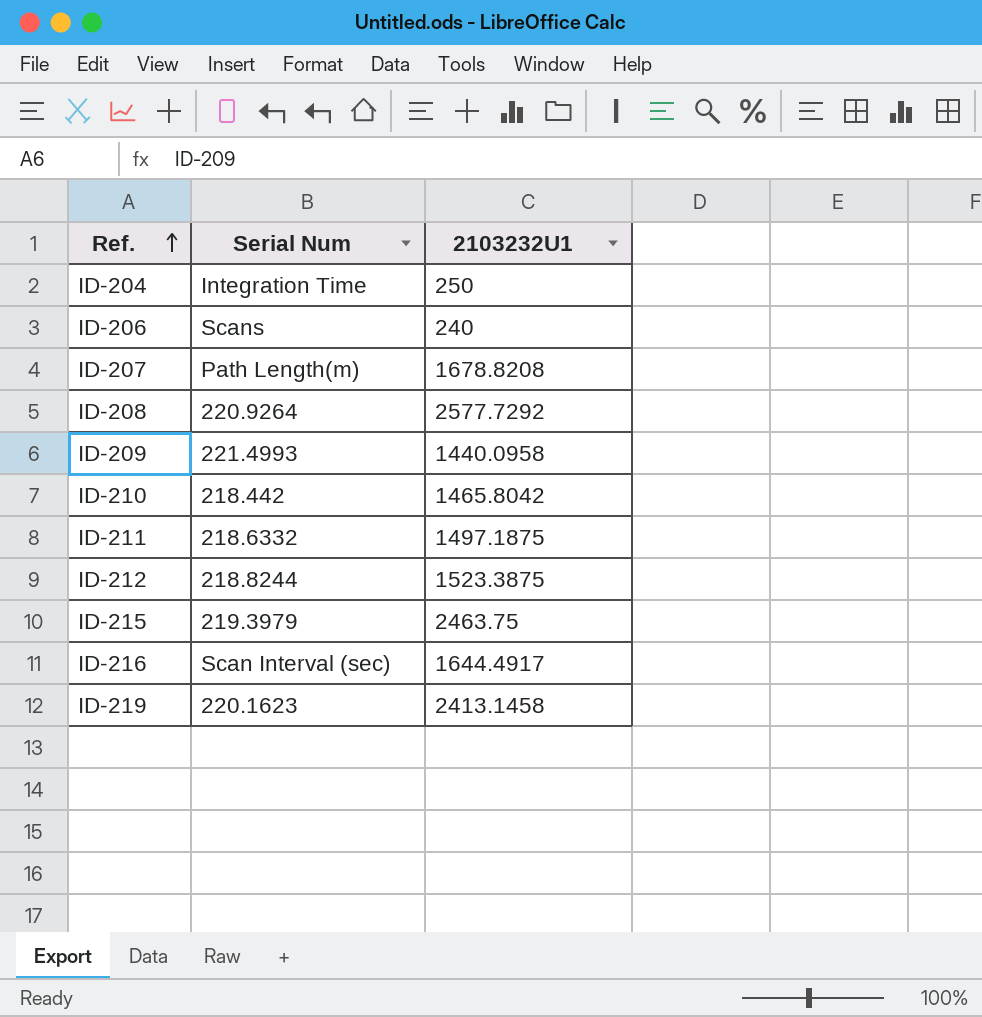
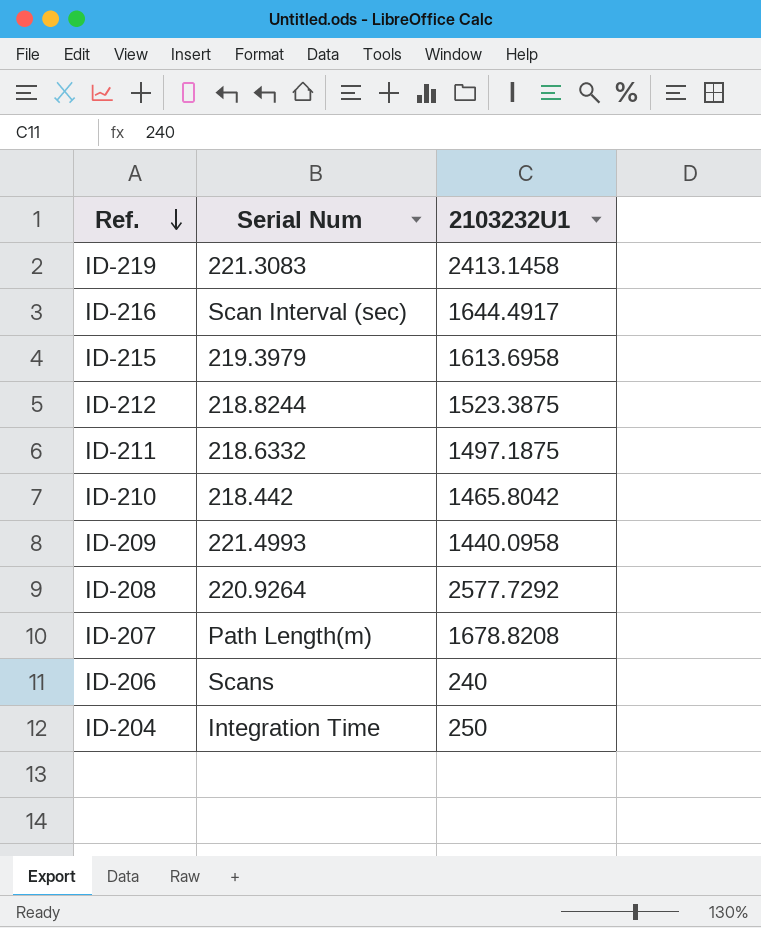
row order: Ref. ascending -> Ref. descending
ID-219 | Serial Num: 220.1623 -> 221.3083
ID-215 | 2103232U1: 2463.75 -> 1613.6958

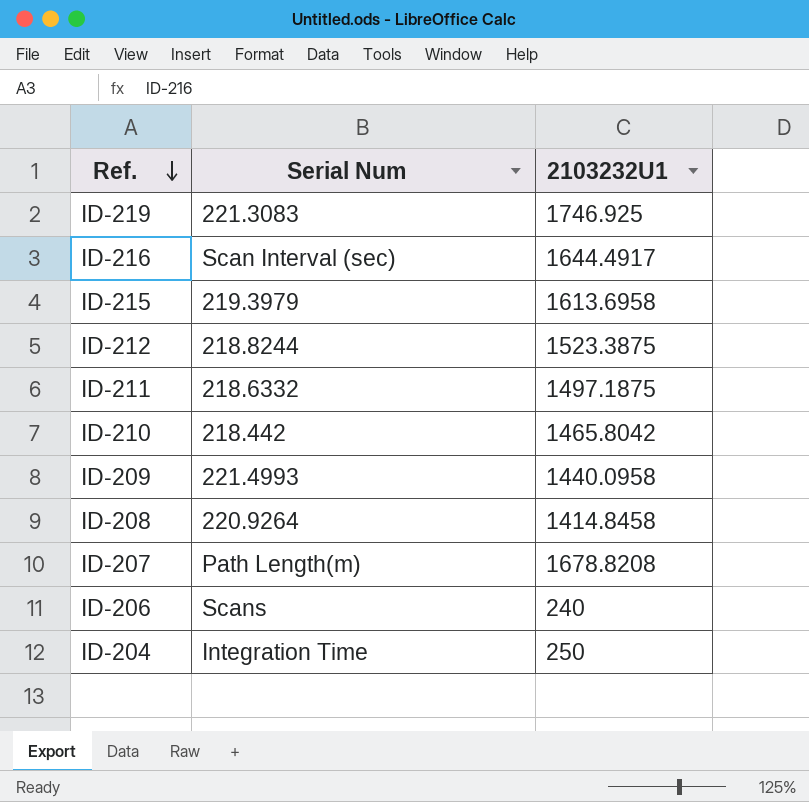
ID-219 | 2103232U1: 2413.1458 -> 1746.925
ID-208 | 2103232U1: 2577.7292 -> 1414.8458

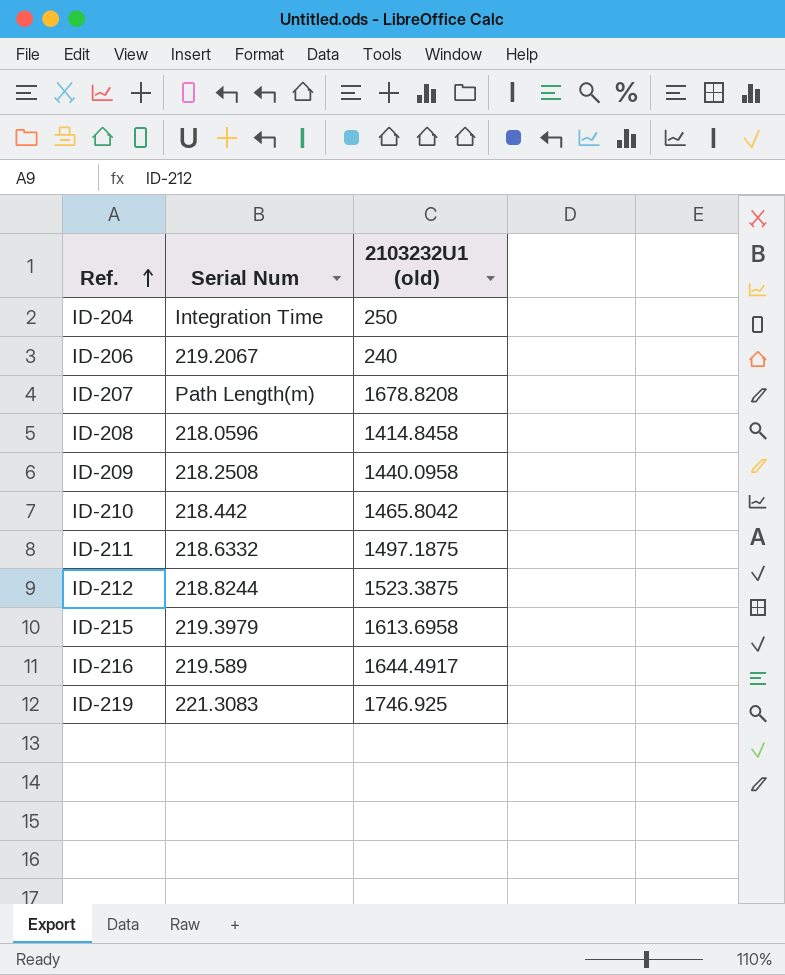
row order: Ref. descending -> Ref. ascending
column name: 2103232U1 -> 2103232U1 (old)
ID-206 | Serial Num: Scans -> 219.2067
ID-208 | Serial Num: 220.9264 -> 218.0596
ID-209 | Serial Num: 221.4993 -> 218.2508
ID-216 | Serial Num: Scan Interval (sec) -> 219.589

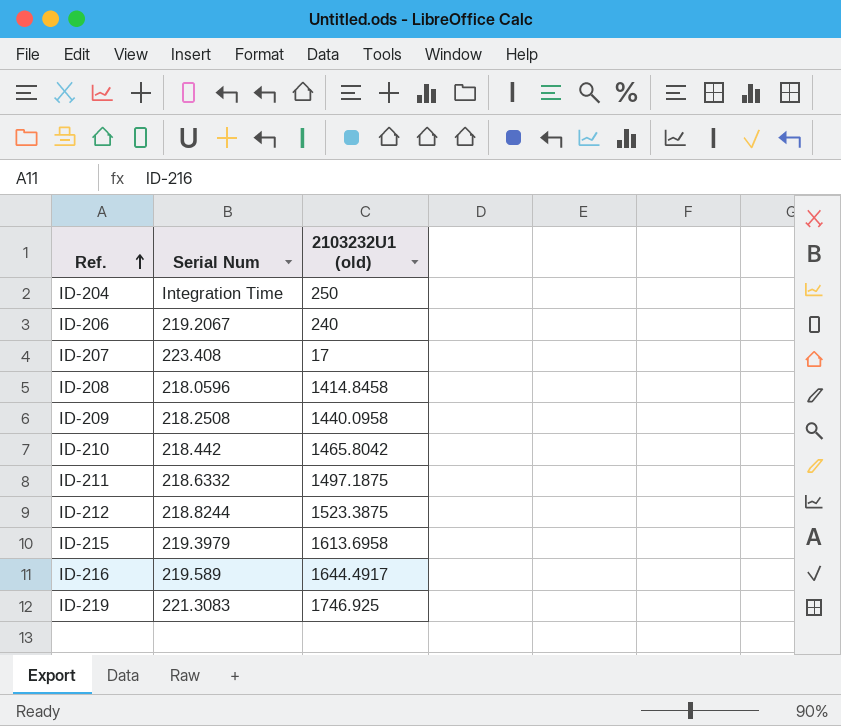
ID-207 | Serial Num: Path Length(m) -> 223.408
ID-207 | 2103232U1 (old): 1678.8208 -> 17

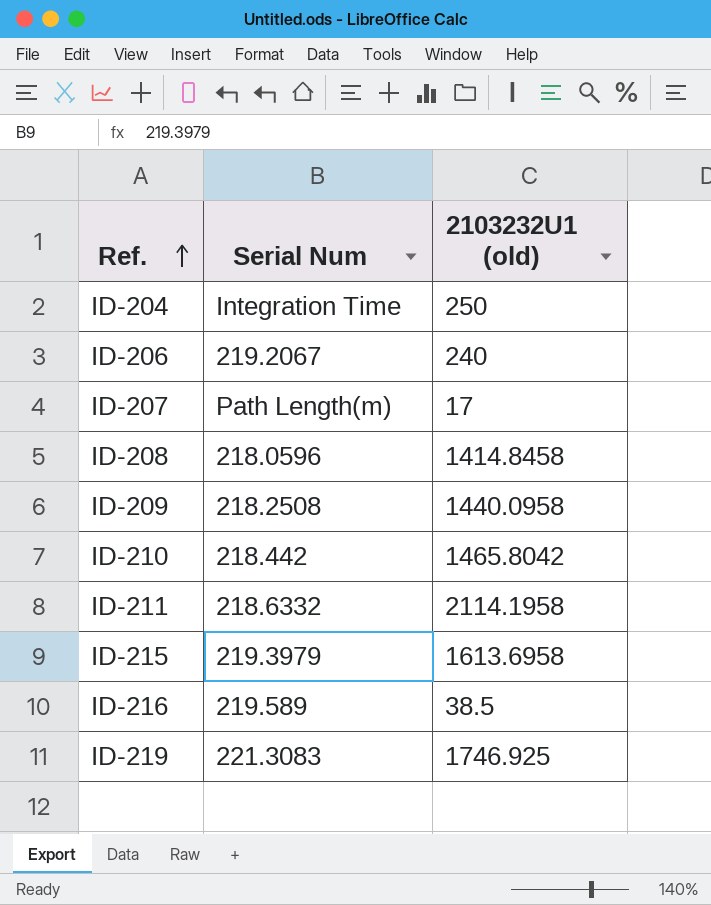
row ID-212: 218.8244 | 1523.3875 -> none
ID-207 | Serial Num: 223.408 -> Path Length(m)
ID-211 | 2103232U1 (old): 1497.1875 -> 2114.1958
ID-216 | 2103232U1 (old): 1644.4917 -> 38.5

